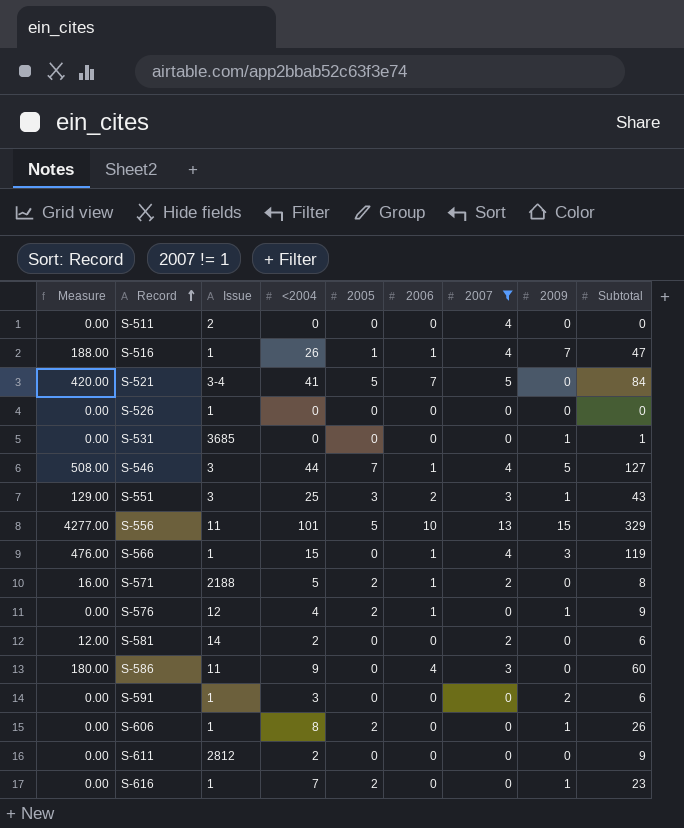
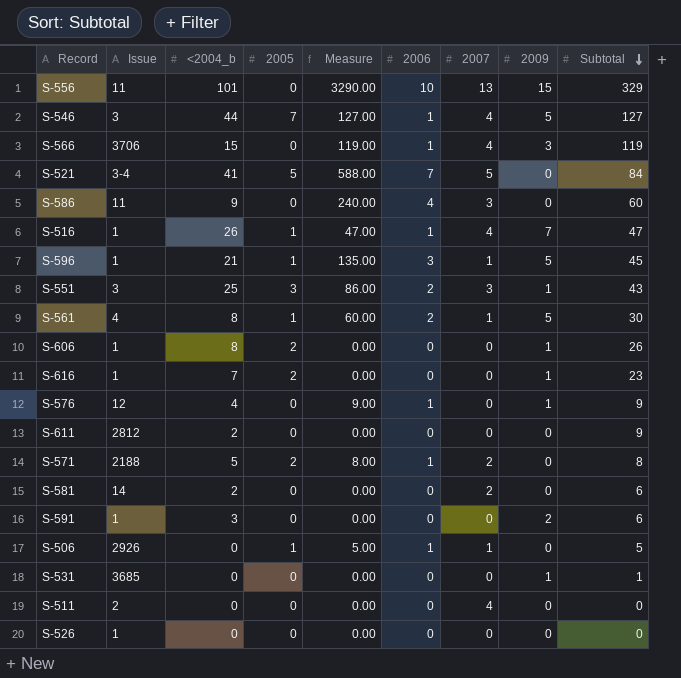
filter: 2007 != 1 -> none
row order: Record ascending -> Subtotal descending
column name: <2004 -> <2004_b
column Measure | formula: [2007] * [Subtotal] -> [2006] * [Subtotal]
column Measure | position: 1 -> 5
S-556 | 2005: 5 -> 0
S-566 | Issue: 1 -> 3706
S-576 | 2005: 2 -> 0

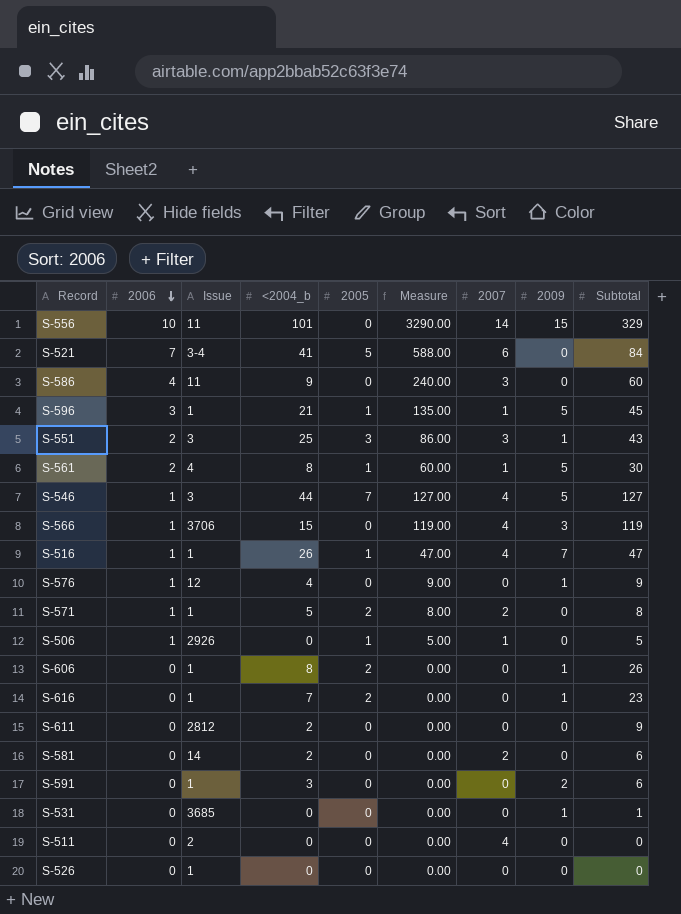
row order: Subtotal descending -> 2006 descending
column 2006 | position: 6 -> 2
S-556 | 2007: 13 -> 14
S-521 | 2007: 5 -> 6
S-571 | Issue: 2188 -> 1

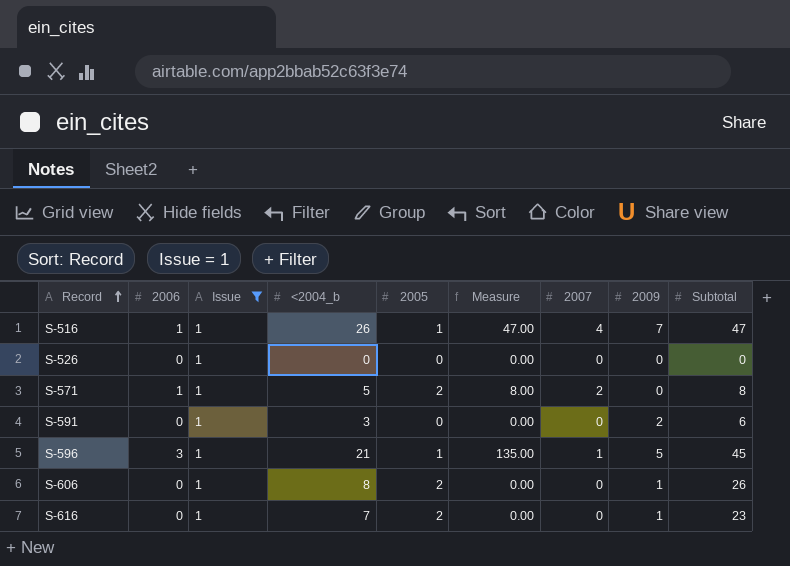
filter: none -> Issue = 1
row order: 2006 descending -> Record ascending

